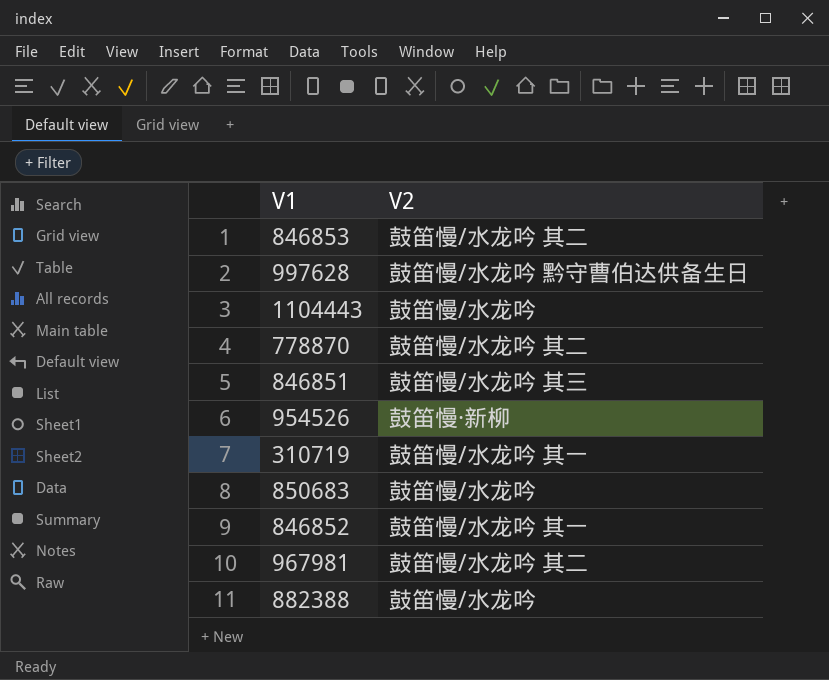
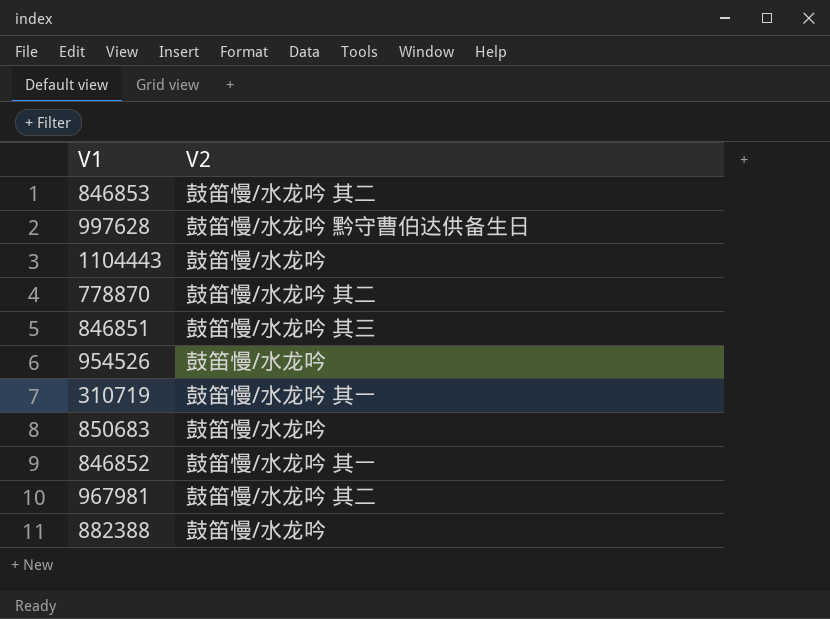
954526 | V2: 鼓笛慢·新柳 -> 鼓笛慢/水龙吟

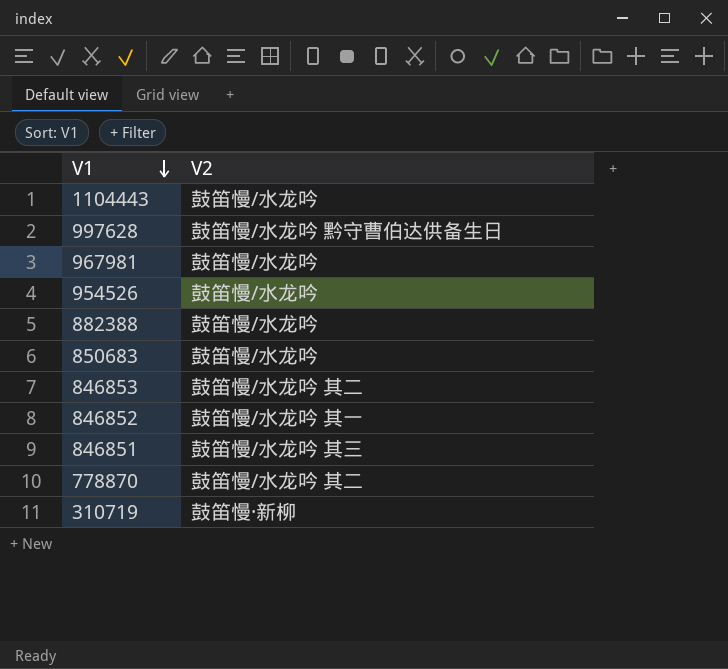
row order: none -> V1 descending
967981 | V2: 鼓笛慢/水龙吟 其二 -> 鼓笛慢/水龙吟
310719 | V2: 鼓笛慢/水龙吟 其一 -> 鼓笛慢·新柳

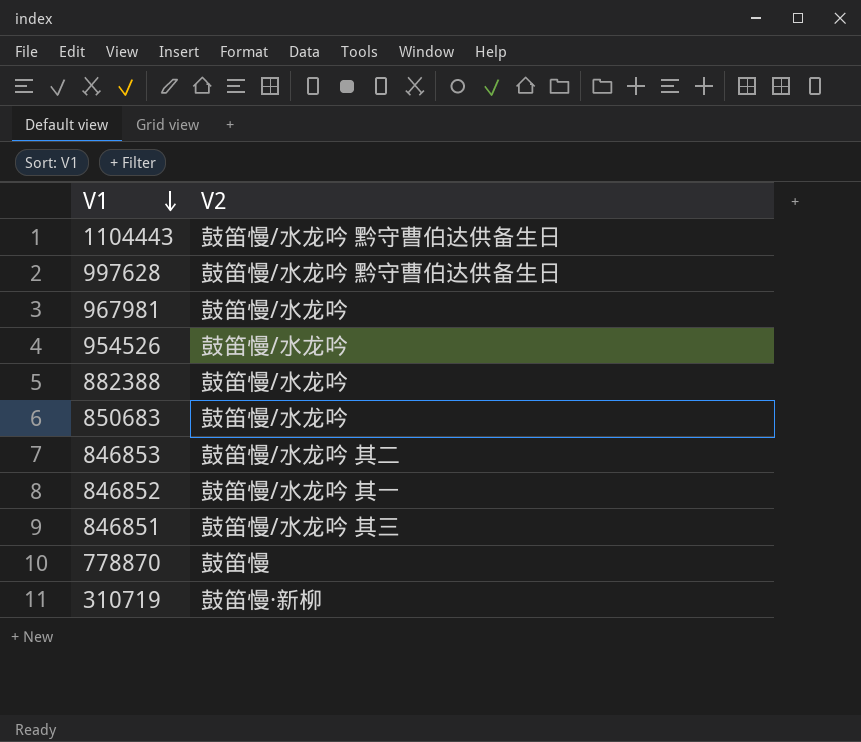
1104443 | V2: 鼓笛慢/水龙吟 -> 鼓笛慢/水龙吟 黔守曹伯达供备生日
778870 | V2: 鼓笛慢/水龙吟 其二 -> 鼓笛慢

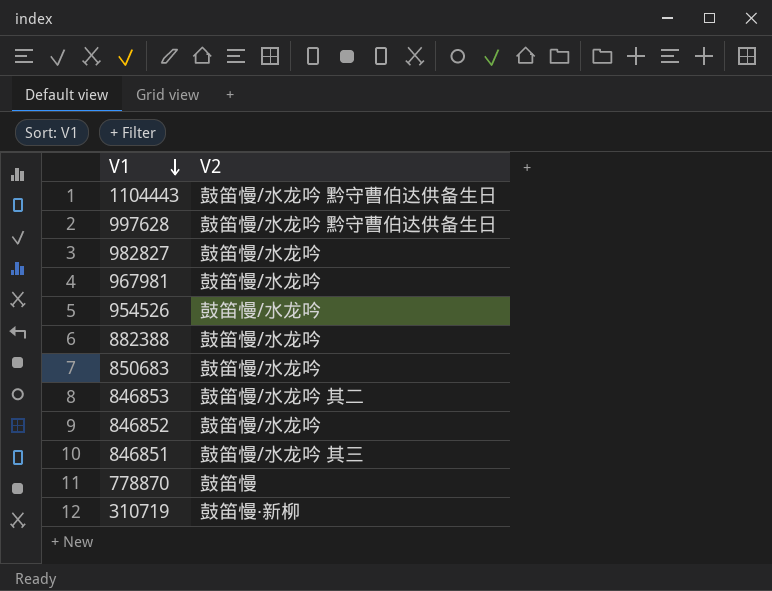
row 982827: none -> 鼓笛慢/水龙吟
846852 | V2: 鼓笛慢/水龙吟 其一 -> 鼓笛慢/水龙吟

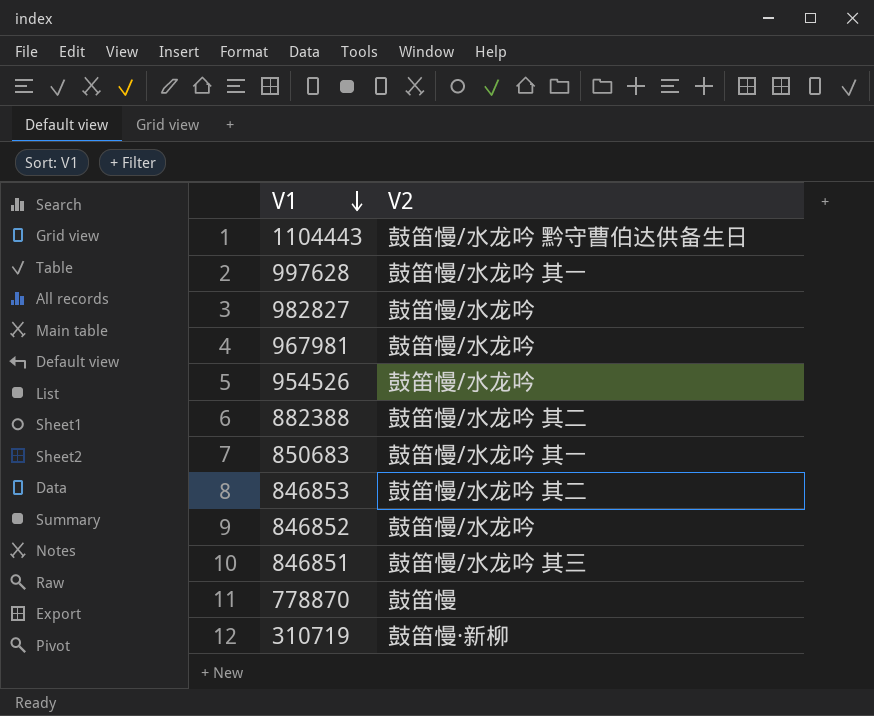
997628 | V2: 鼓笛慢/水龙吟 黔守曹伯达供备生日 -> 鼓笛慢/水龙吟 其一
882388 | V2: 鼓笛慢/水龙吟 -> 鼓笛慢/水龙吟 其二
850683 | V2: 鼓笛慢/水龙吟 -> 鼓笛慢/水龙吟 其一

